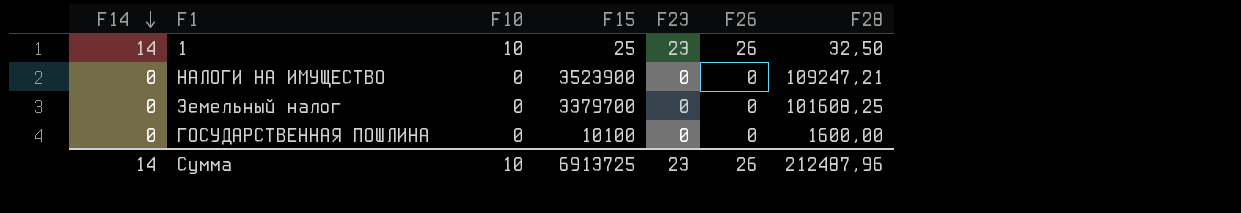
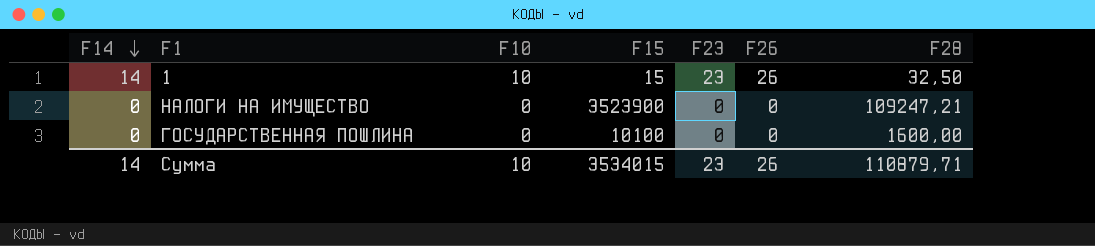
row Земельный налог: 0 | 0 | 3379700 | 0 | 0 | 101608,25 -> none
1 | F15: 25 -> 15
Сумма | F15: 6913725 -> 3534015
Сумма | F28: 212487,96 -> 110879,71

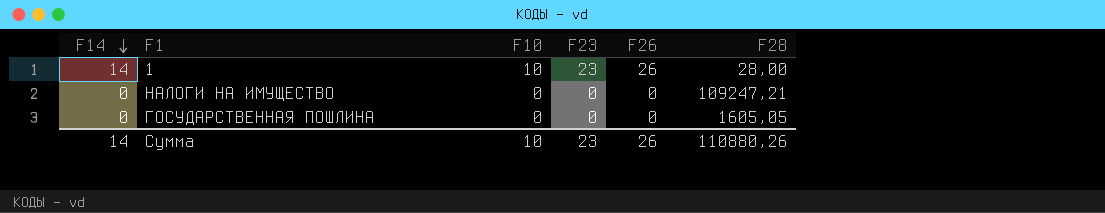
column F15 | position: 4 -> none
1 | F28: 32,50 -> 28,00
ГОСУДАРСТВЕННАЯ ПОШЛИНА | F28: 1600,00 -> 1605,05
Сумма | F28: 110879,71 -> 110880,26

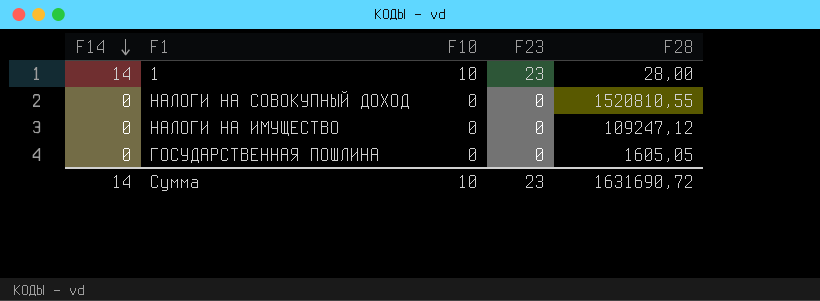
column F26 | position: 5 -> none
row НАЛОГИ НА СОВОКУПНЫЙ ДОХОД: none -> 0 | 0 | 0 | 1520810,55
НАЛОГИ НА ИМУЩЕСТВО | F28: 109247,21 -> 109247,12
Сумма | F28: 110880,26 -> 1631690,72

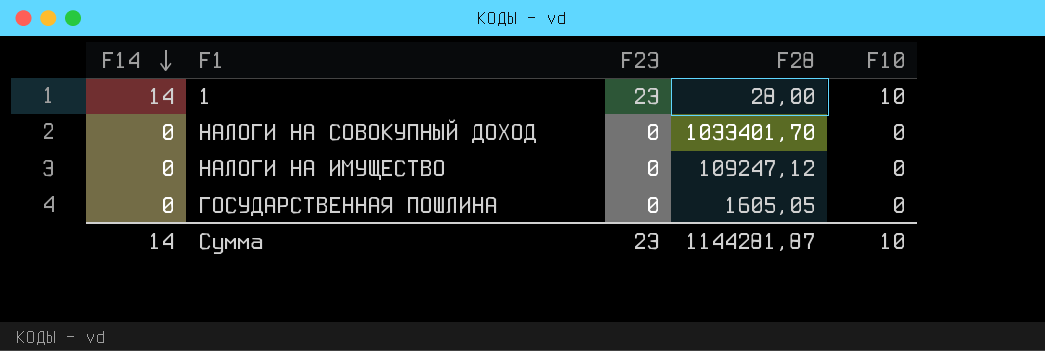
column F10 | position: 3 -> 5
НАЛОГИ НА СОВОКУПНЫЙ ДОХОД | F28: 1520810,55 -> 1033401,70
Сумма | F28: 1631690,72 -> 1144281,87

